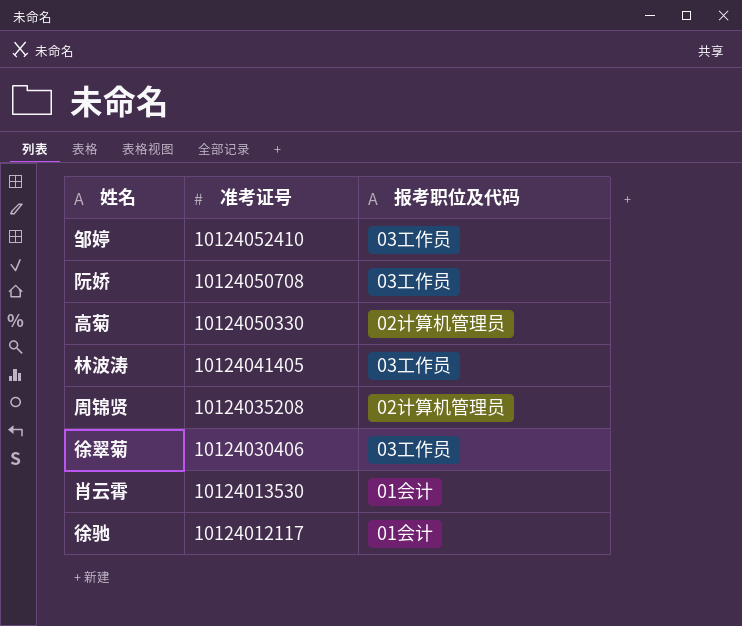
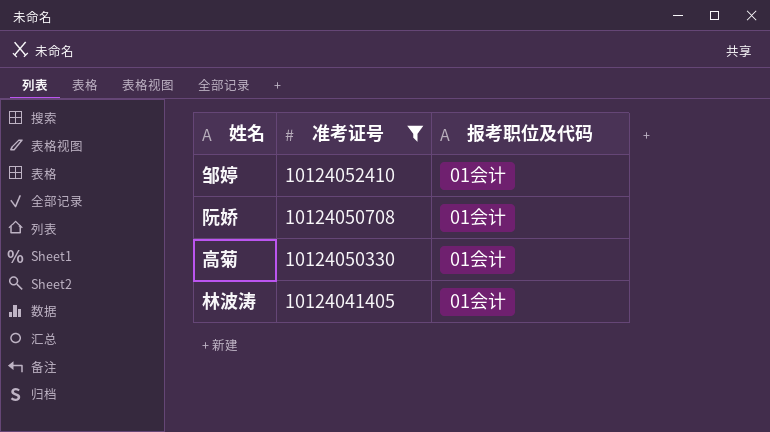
filter: none -> 准考证号 >= 10124041405
邹婷 | 报考职位及代码: 03工作员 -> 01会计
阮娇 | 报考职位及代码: 03工作员 -> 01会计
高菊 | 报考职位及代码: 02计算机管理员 -> 01会计
林波涛 | 报考职位及代码: 03工作员 -> 01会计

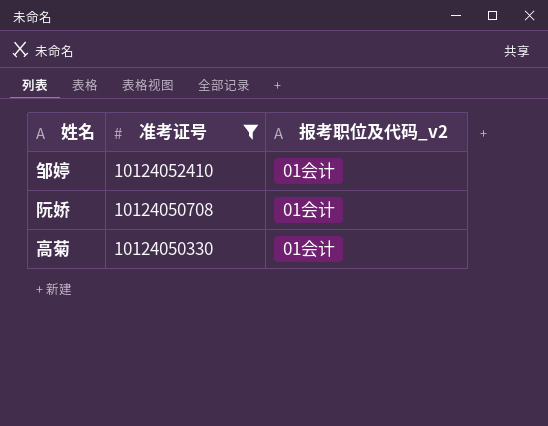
column name: 报考职位及代码 -> 报考职位及代码_v2
row 林波涛: 10124041405 | 01会计 -> none

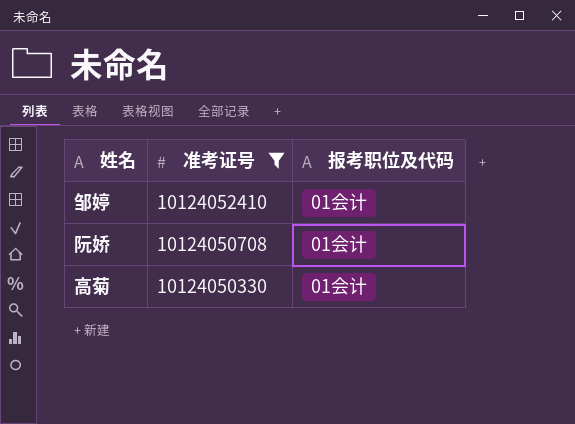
column name: 报考职位及代码_v2 -> 报考职位及代码

